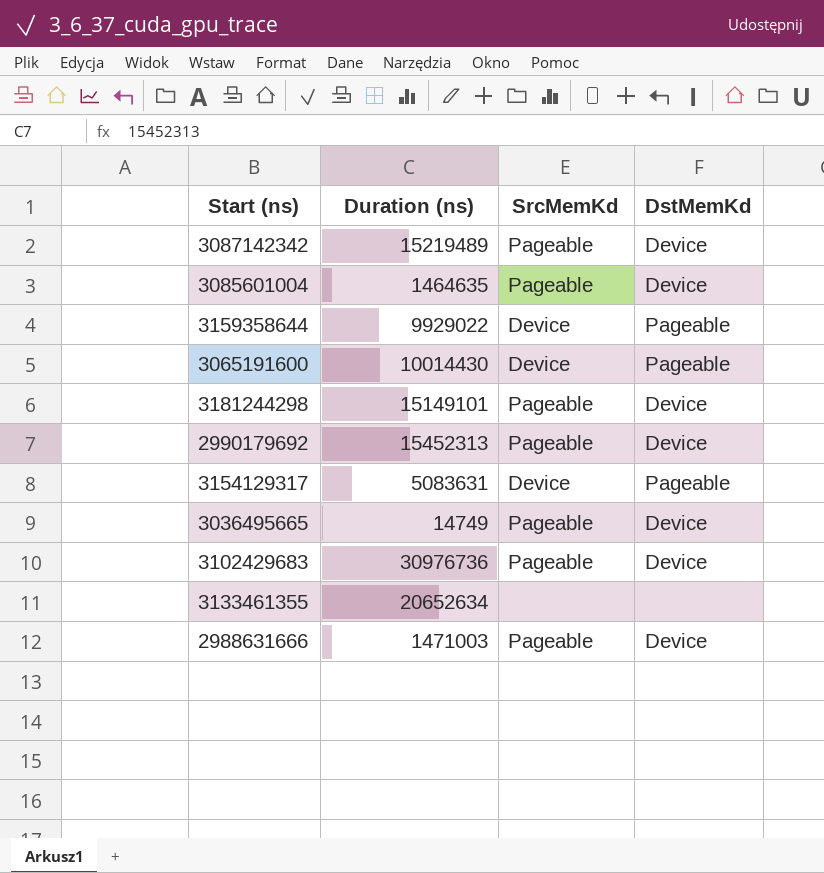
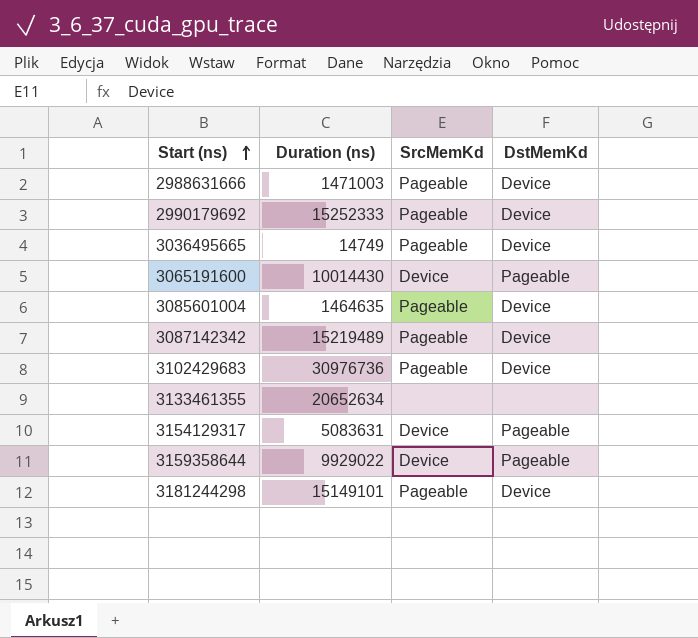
row order: none -> Start (ns) ascending
2990179692 | Duration (ns): 15452313 -> 15252333

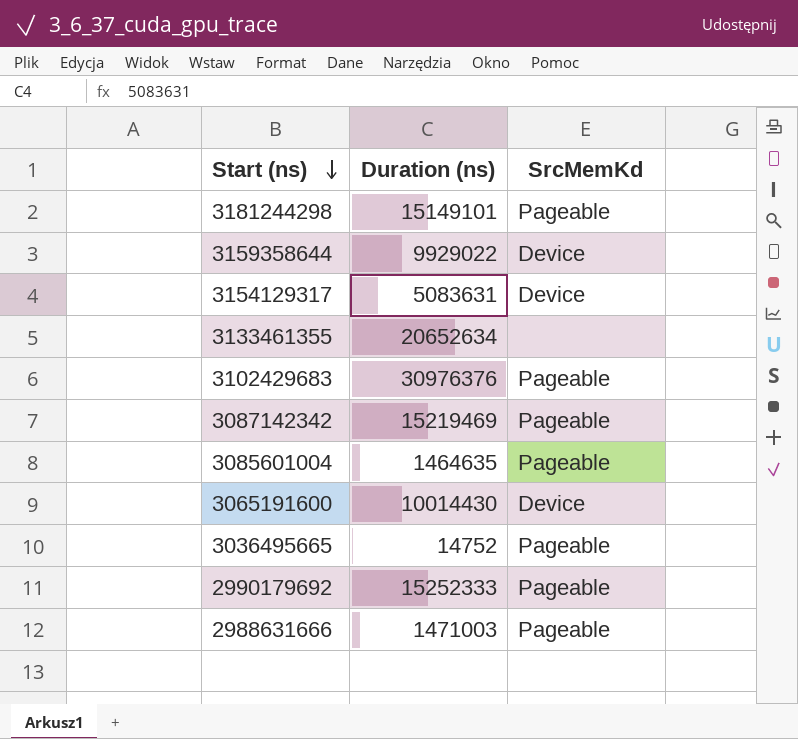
row order: Start (ns) ascending -> Start (ns) descending
column DstMemKd | position: 4 -> none
3102429683 | Duration (ns): 30976736 -> 30976376
3087142342 | Duration (ns): 15219489 -> 15219469
3036495665 | Duration (ns): 14749 -> 14752

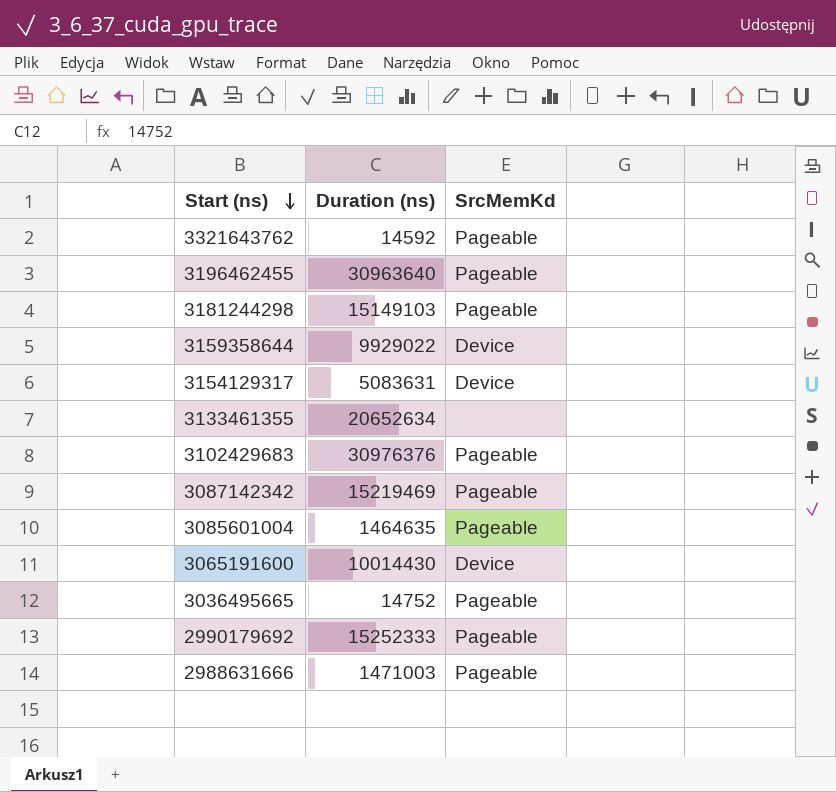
row 3321643762: none -> 14592 | Pageable
row 3196462455: none -> 30963640 | Pageable
3181244298 | Duration (ns): 15149101 -> 15149103

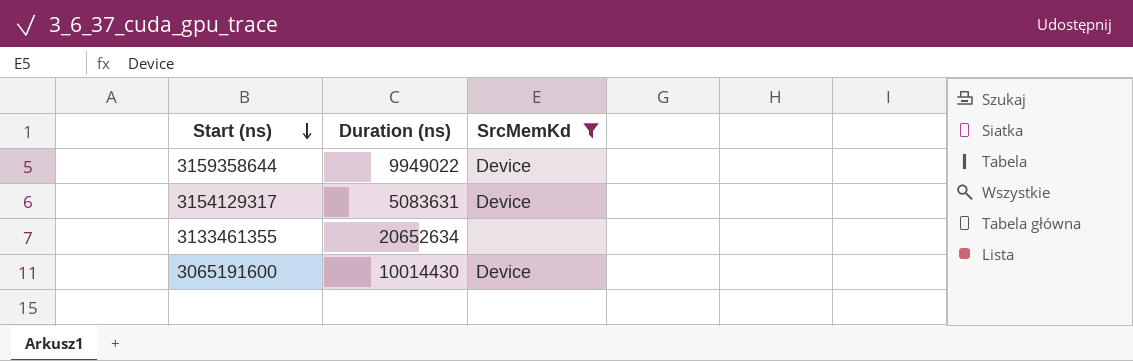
filter: none -> SrcMemKd != Pageable
3159358644 | Duration (ns): 9929022 -> 9949022

